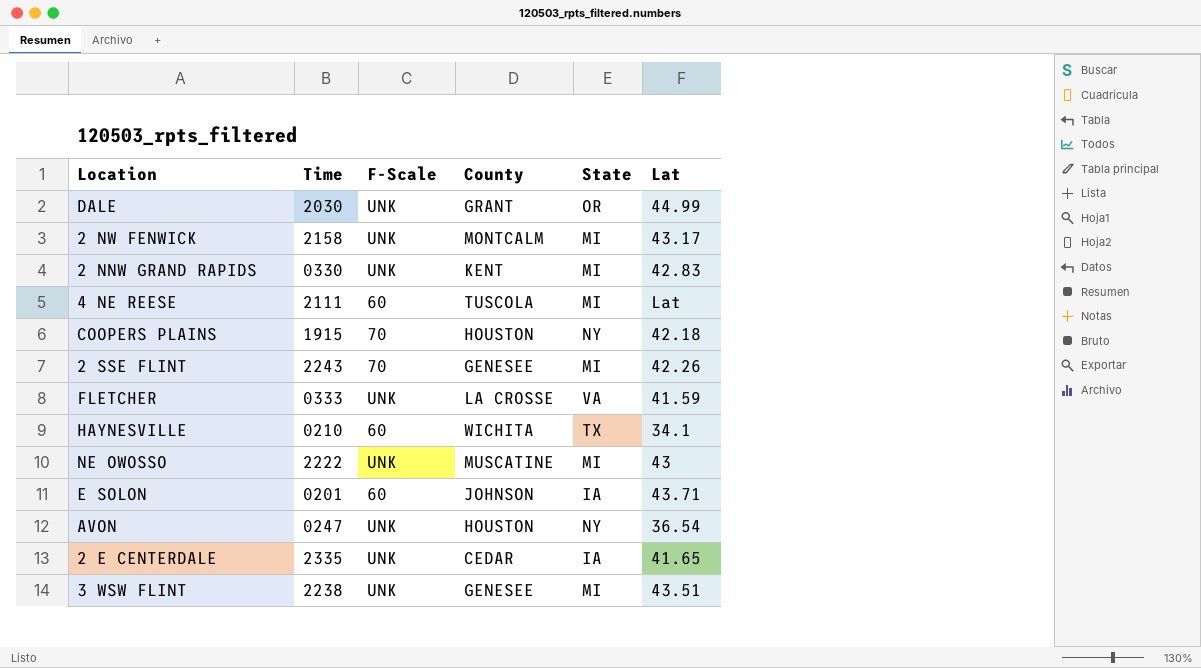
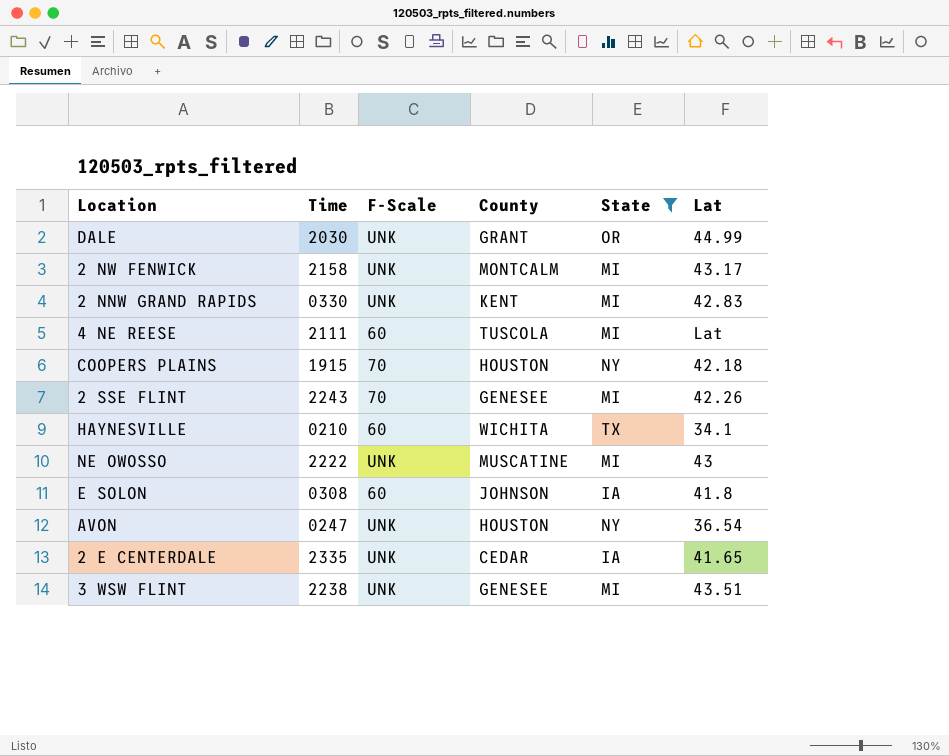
filter: none -> State != VA
E SOLON | Time: 0201 -> 0308
E SOLON | Lat: 43.71 -> 41.8

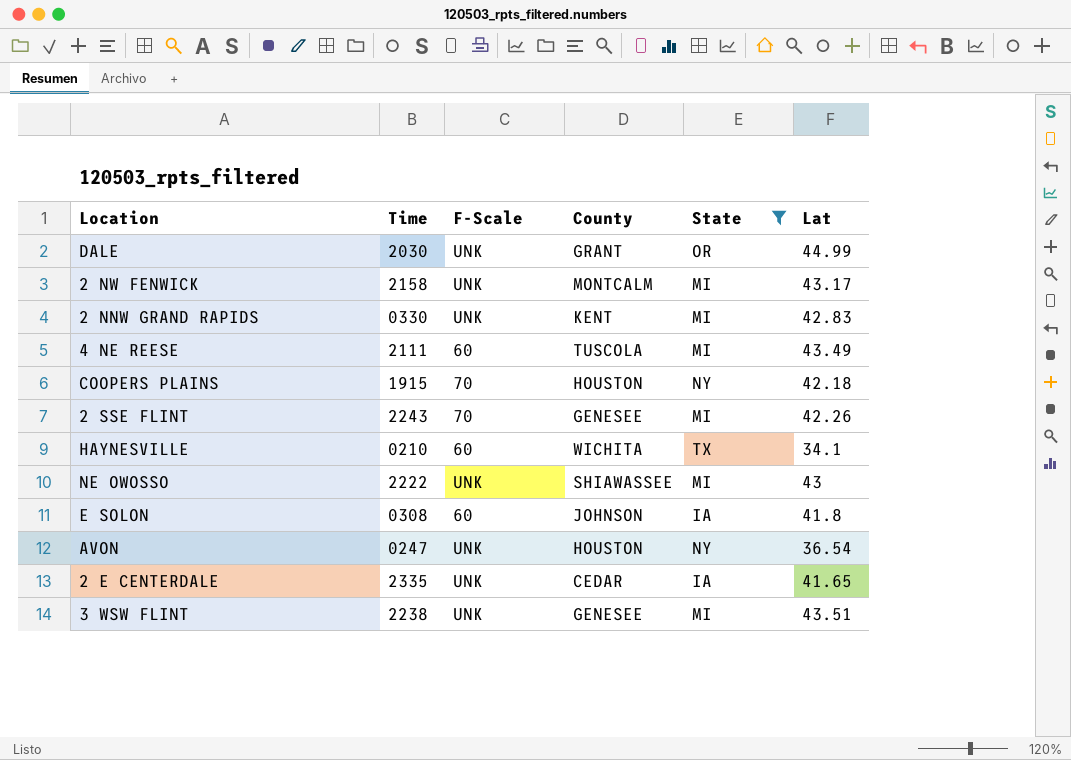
4 NE REESE | Lat: Lat -> 43.49
NE OWOSSO | County: MUSCATINE -> SHIAWASSEE

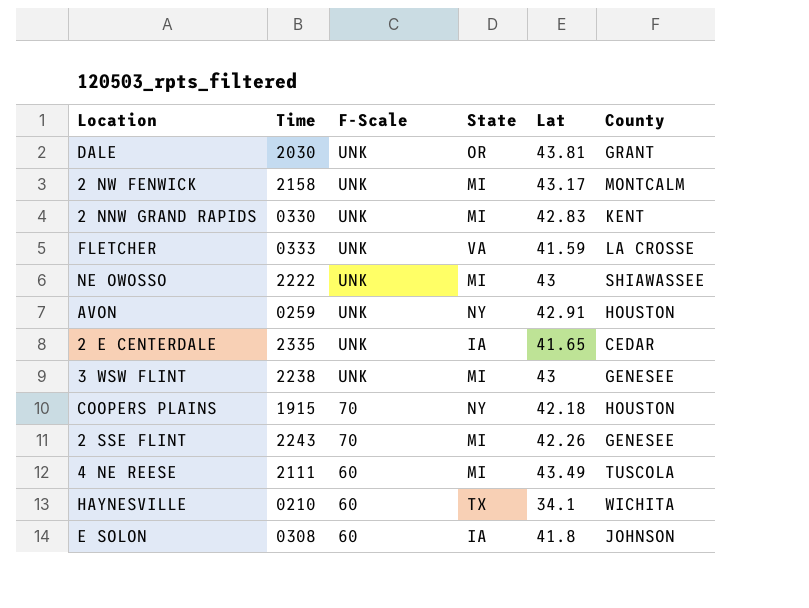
filter: State != VA -> none
row order: none -> F-Scale descending
column County | position: 4 -> 6
DALE | Lat: 44.99 -> 43.81
AVON | Time: 0247 -> 0259
AVON | Lat: 36.54 -> 42.91
3 WSW FLINT | Lat: 43.51 -> 43

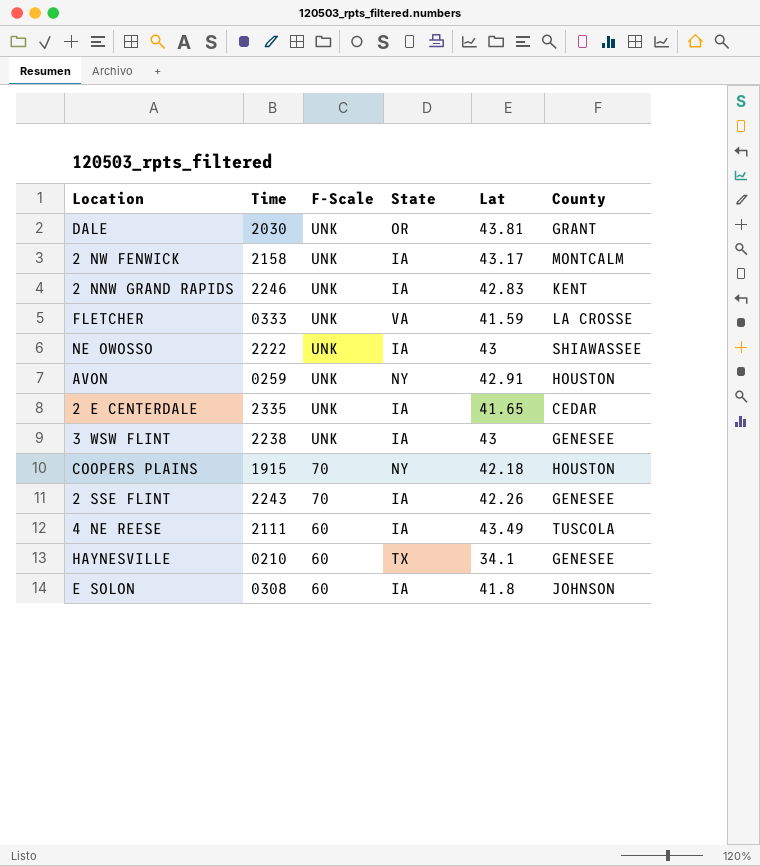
2 NW FENWICK | State: MI -> IA
2 NNW GRAND RAPIDS | Time: 0330 -> 2246
2 NNW GRAND RAPIDS | State: MI -> IA
NE OWOSSO | State: MI -> IA
3 WSW FLINT | State: MI -> IA
2 SSE FLINT | State: MI -> IA
4 NE REESE | State: MI -> IA
HAYNESVILLE | County: WICHITA -> GENESEE

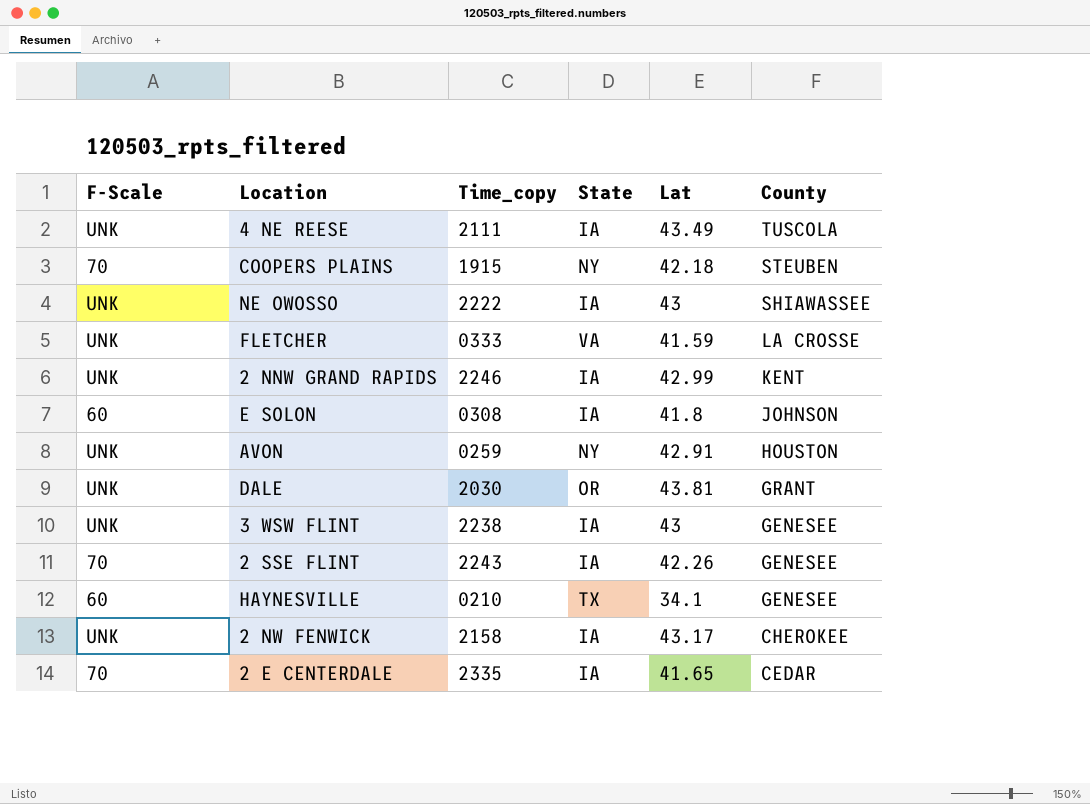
row order: F-Scale descending -> County descending
column F-Scale | position: 3 -> 1
column name: Time -> Time_copy
4 NE REESE | F-Scale: 60 -> UNK
COOPERS PLAINS | County: HOUSTON -> STEUBEN
2 NNW GRAND RAPIDS | Lat: 42.83 -> 42.99
2 NW FENWICK | County: MONTCALM -> CHEROKEE
2 E CENTERDALE | F-Scale: UNK -> 70

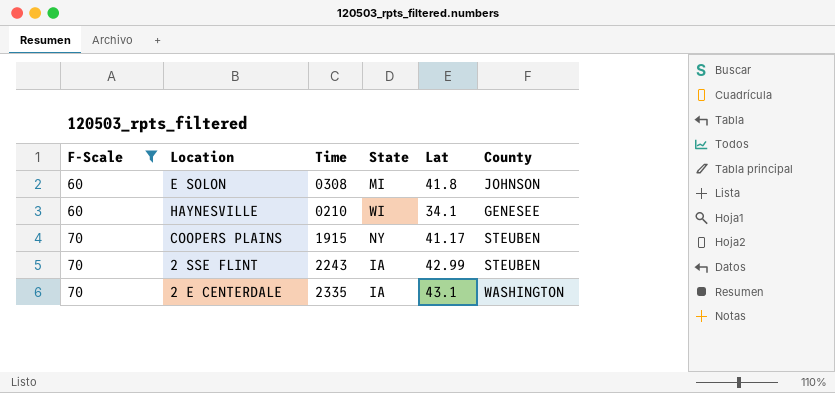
filter: none -> F-Scale != UNK
row order: County descending -> F-Scale ascending
column name: Time_copy -> Time
E SOLON | State: IA -> MI
HAYNESVILLE | State: TX -> WI
COOPERS PLAINS | Lat: 42.18 -> 41.17
2 SSE FLINT | Lat: 42.26 -> 42.99
2 SSE FLINT | County: GENESEE -> STEUBEN
2 E CENTERDALE | Lat: 41.65 -> 43.1
2 E CENTERDALE | County: CEDAR -> WASHINGTON

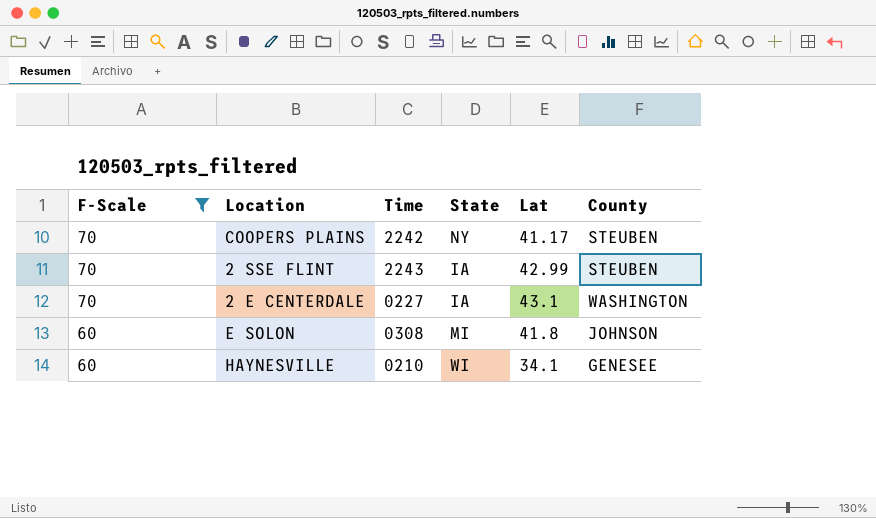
row order: F-Scale ascending -> F-Scale descending
COOPERS PLAINS | Time: 1915 -> 2242
2 E CENTERDALE | Time: 2335 -> 0227

